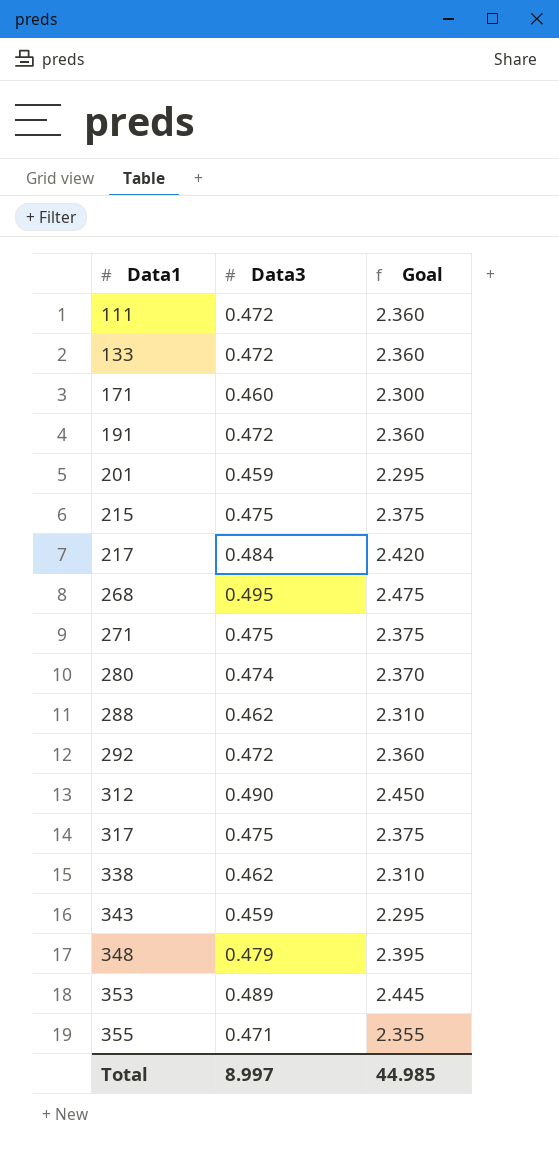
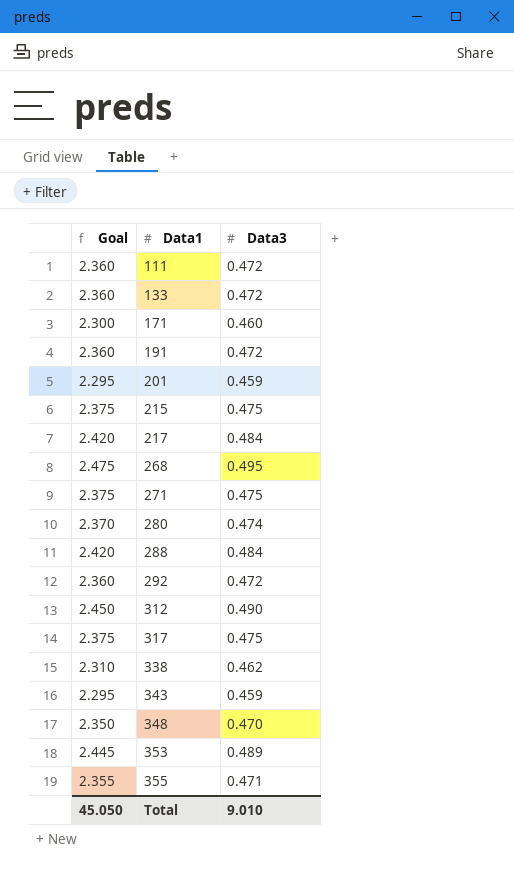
column Goal | position: 3 -> 1
288 | Goal: 2.310 -> 2.420
288 | Data3: 0.462 -> 0.484
348 | Goal: 2.395 -> 2.350
348 | Data3: 0.479 -> 0.470
Total | Goal: 44.985 -> 45.050
Total | Data3: 8.997 -> 9.010

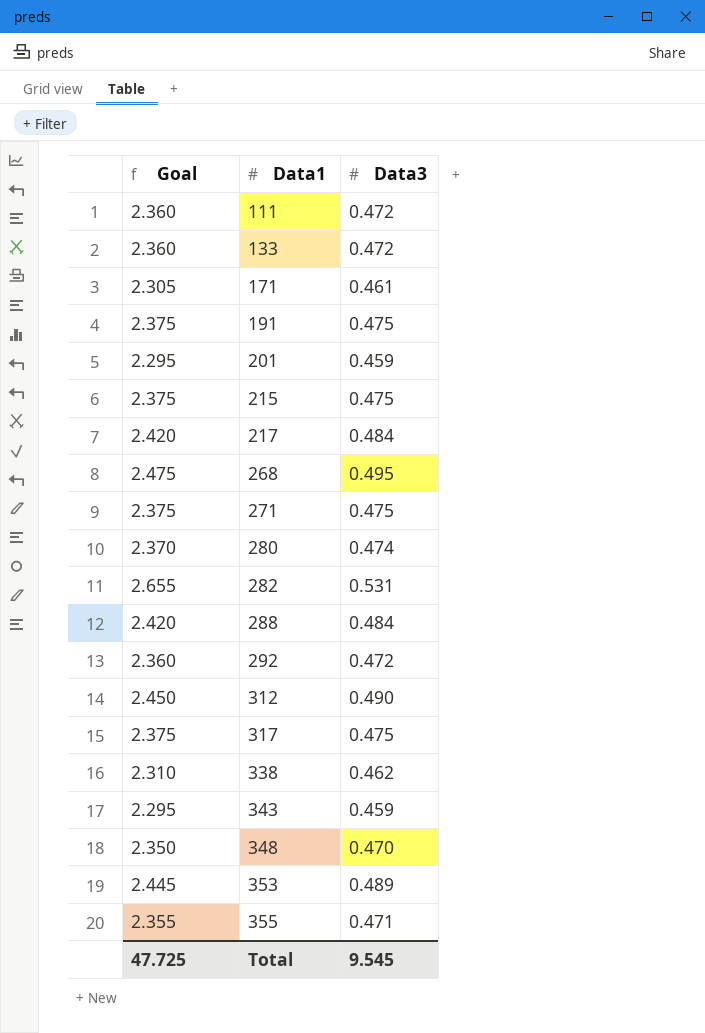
171 | Goal: 2.300 -> 2.305
171 | Data3: 0.460 -> 0.461
191 | Goal: 2.360 -> 2.375
191 | Data3: 0.472 -> 0.475
row 282: none -> 2.655 | 0.531
Total | Goal: 45.050 -> 47.725
Total | Data3: 9.010 -> 9.545

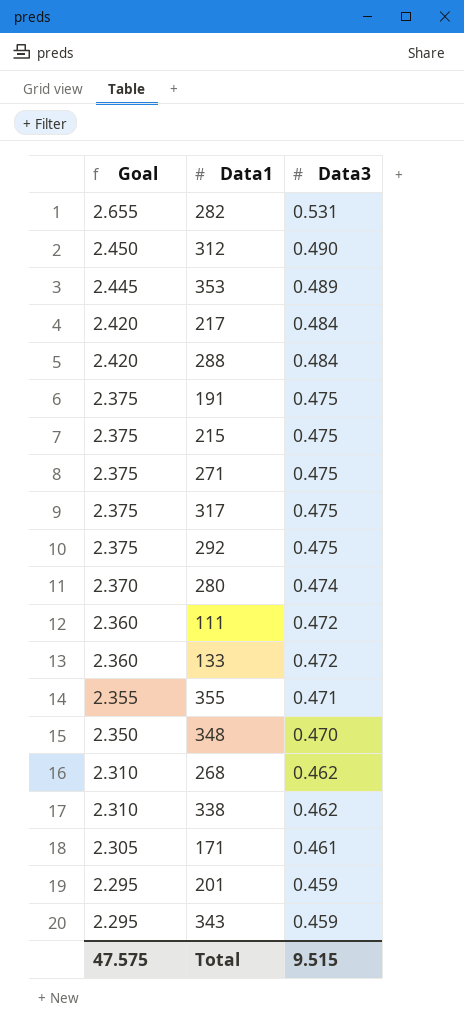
row order: Data1 ascending -> Goal descending
292 | Goal: 2.360 -> 2.375
292 | Data3: 0.472 -> 0.475
268 | Goal: 2.475 -> 2.310
268 | Data3: 0.495 -> 0.462
Total | Goal: 47.725 -> 47.575
Total | Data3: 9.545 -> 9.515

